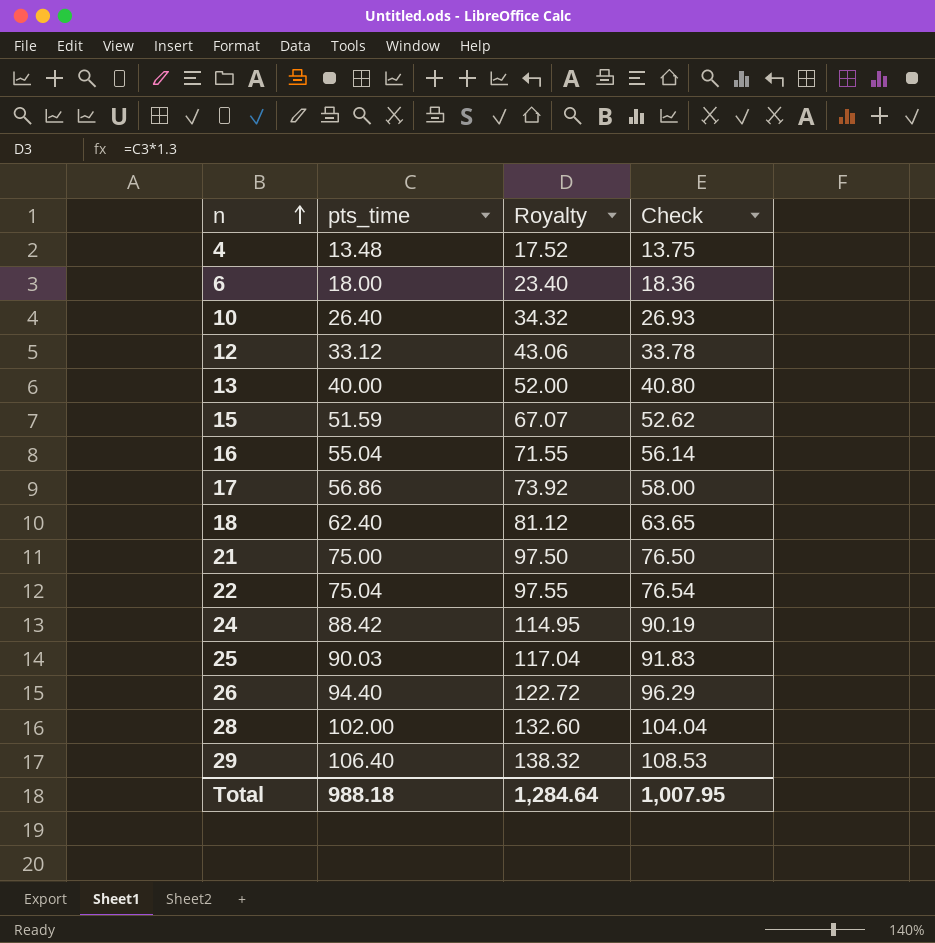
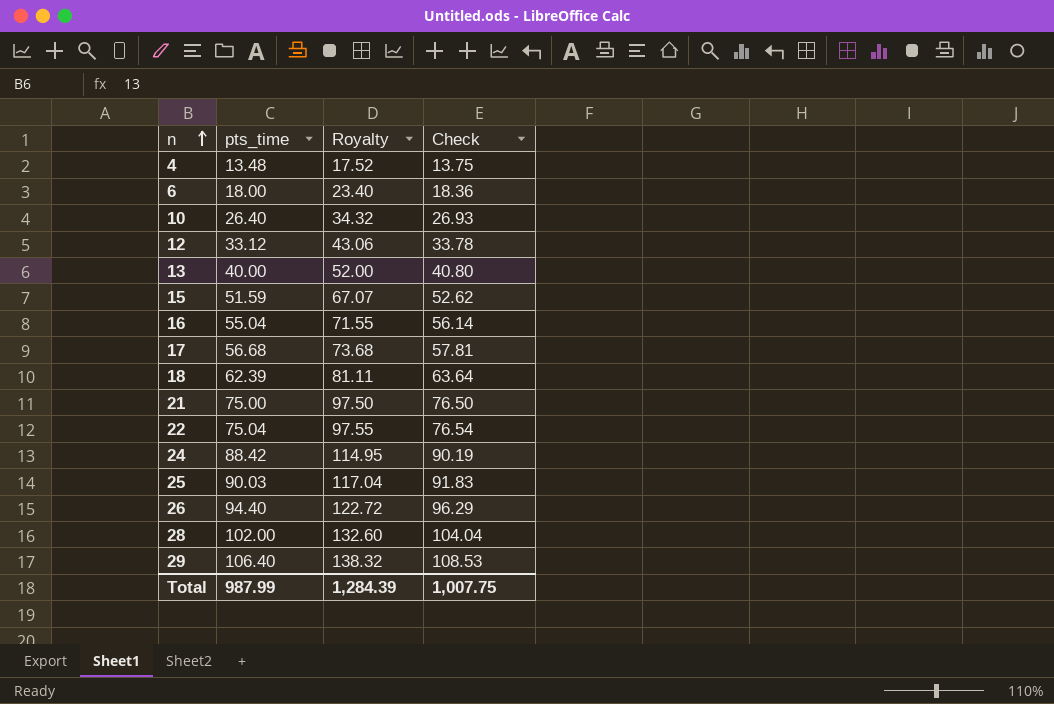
17 | pts_time: 56.86 -> 56.68
17 | Royalty: 73.92 -> 73.68
17 | Check: 58.00 -> 57.81
18 | pts_time: 62.40 -> 62.39
18 | Royalty: 81.12 -> 81.11
18 | Check: 63.65 -> 63.64
Total | pts_time: 988.18 -> 987.99
Total | Royalty: 1,284.64 -> 1,284.39
Total | Check: 1,007.95 -> 1,007.75

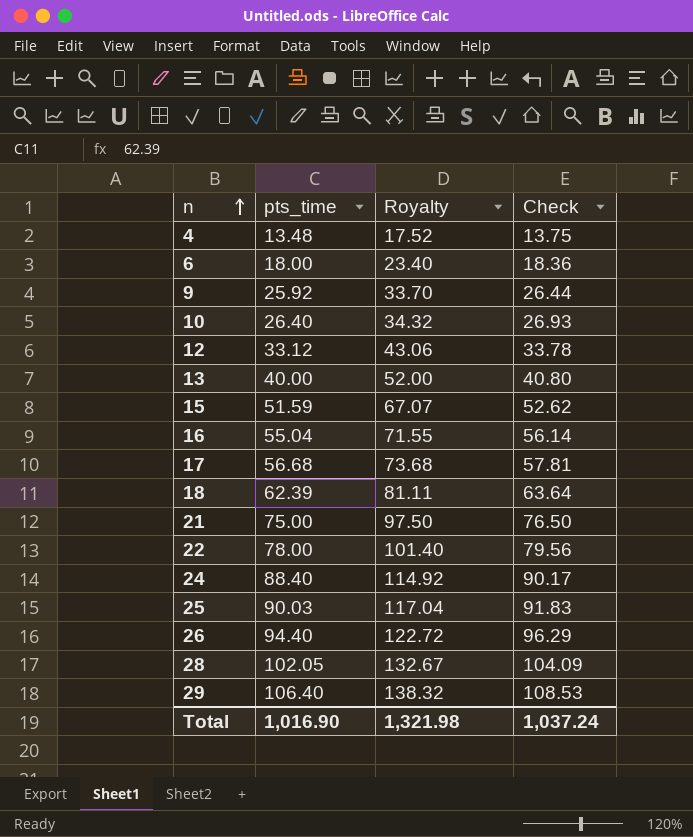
row 9: none -> 25.92 | 33.70 | 26.44
22 | pts_time: 75.04 -> 78.00
22 | Royalty: 97.55 -> 101.40
22 | Check: 76.54 -> 79.56
24 | pts_time: 88.42 -> 88.40
24 | Royalty: 114.95 -> 114.92
24 | Check: 90.19 -> 90.17
28 | pts_time: 102.00 -> 102.05
28 | Royalty: 132.60 -> 132.67
28 | Check: 104.04 -> 104.09
Total | pts_time: 987.99 -> 1,016.90
Total | Royalty: 1,284.39 -> 1,321.98
Total | Check: 1,007.75 -> 1,037.24

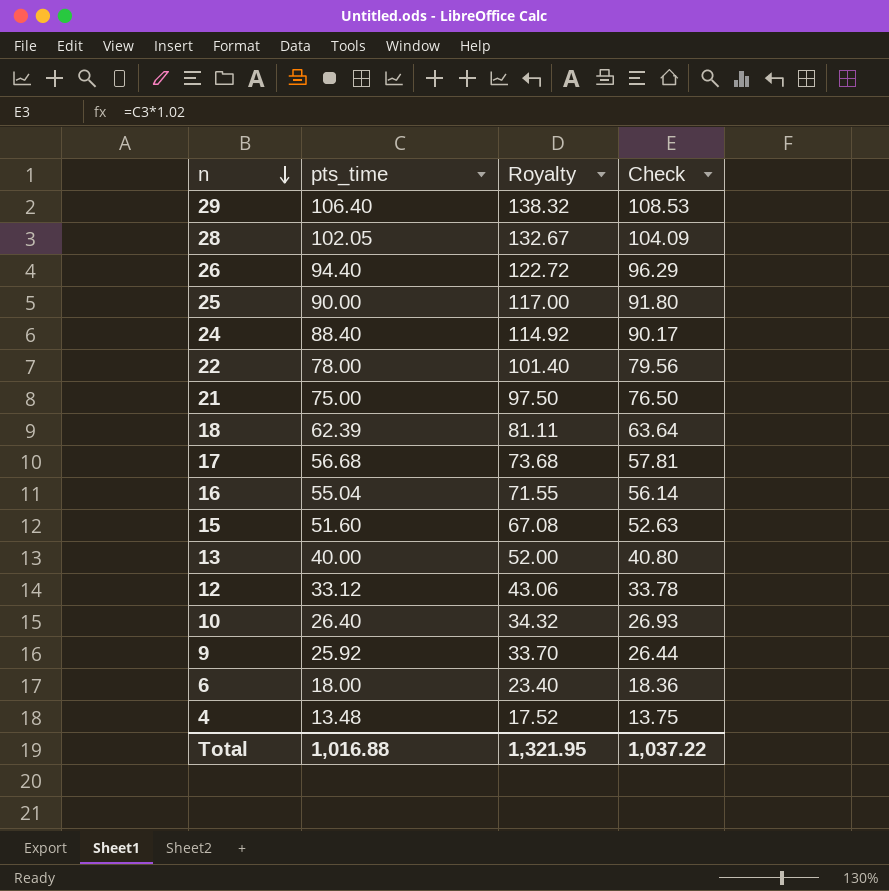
row order: n ascending -> n descending
25 | pts_time: 90.03 -> 90.00
25 | Royalty: 117.04 -> 117.00
25 | Check: 91.83 -> 91.80
15 | pts_time: 51.59 -> 51.60
15 | Royalty: 67.07 -> 67.08
15 | Check: 52.62 -> 52.63
Total | pts_time: 1,016.90 -> 1,016.88
Total | Royalty: 1,321.98 -> 1,321.95
Total | Check: 1,037.24 -> 1,037.22

